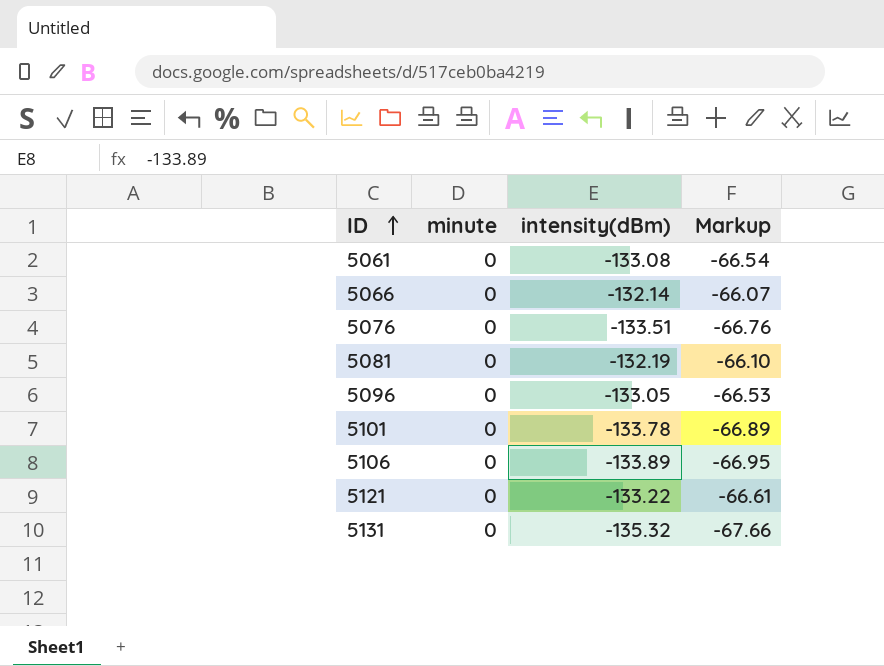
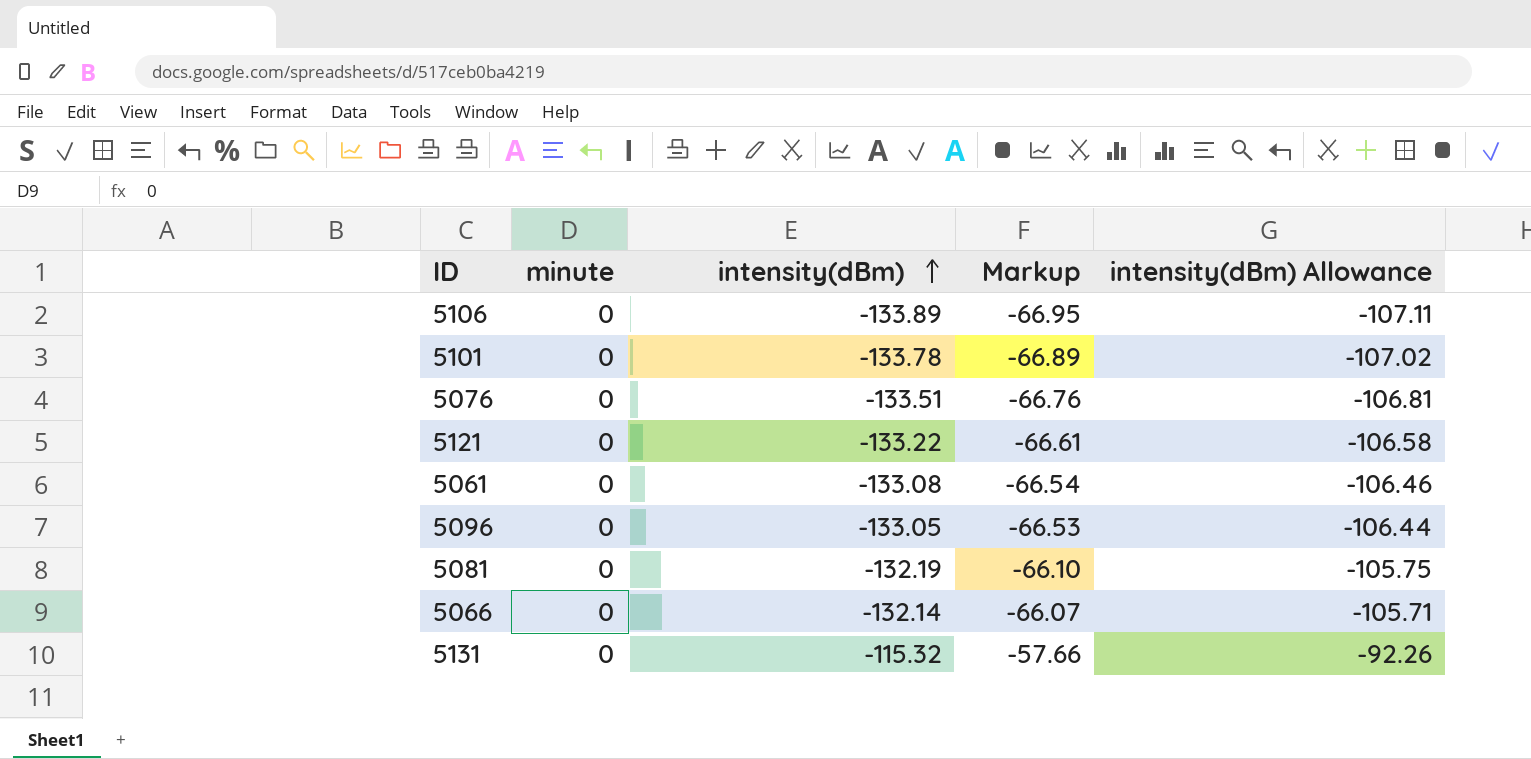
row order: ID ascending -> intensity(dBm) ascending
column intensity(dBm) Allowance | formula: none -> [intensity(dBm)] * 0.8
5131 | intensity(dBm): -135.32 -> -115.32
5131 | Markup: -67.66 -> -57.66

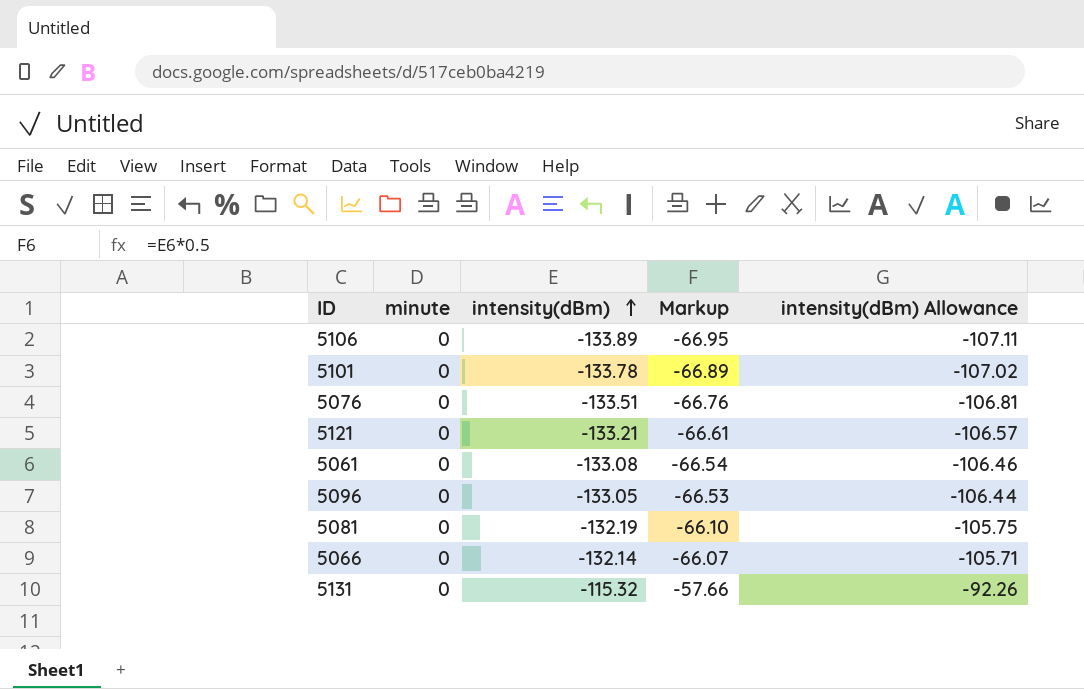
5121 | intensity(dBm): -133.22 -> -133.21
5121 | intensity(dBm) Allowance: -106.58 -> -106.57

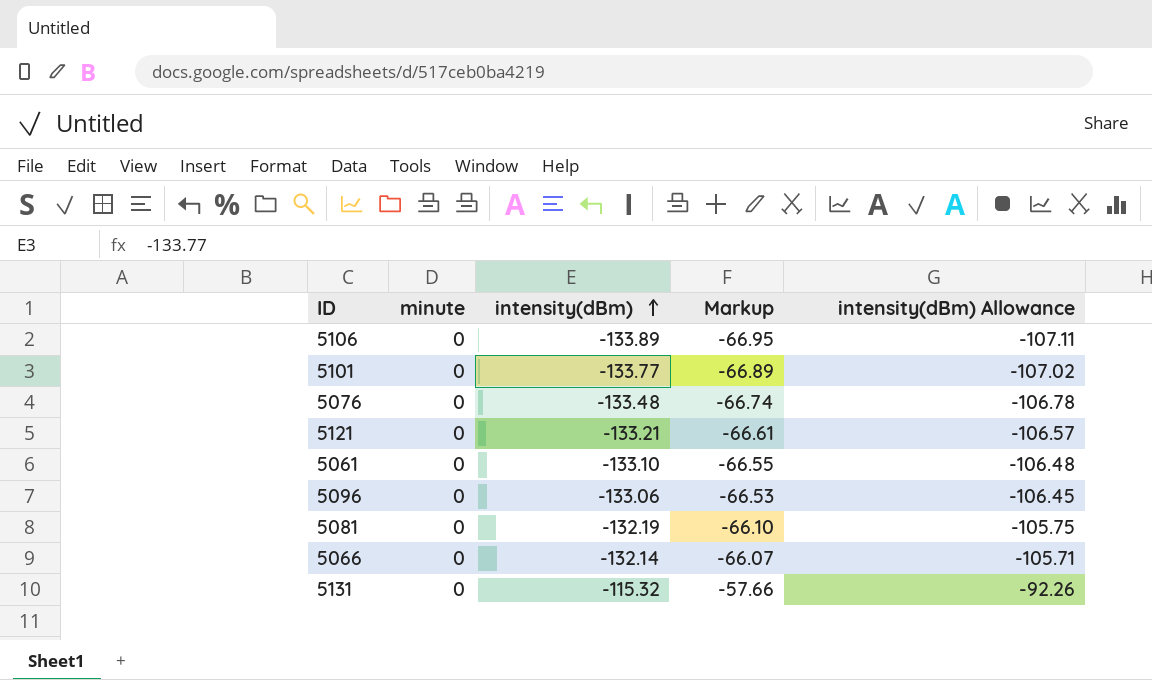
5101 | intensity(dBm): -133.78 -> -133.77
5076 | intensity(dBm): -133.51 -> -133.48
5076 | Markup: -66.76 -> -66.74
5076 | intensity(dBm) Allowance: -106.81 -> -106.78
5061 | intensity(dBm): -133.08 -> -133.10
5061 | Markup: -66.54 -> -66.55
5061 | intensity(dBm) Allowance: -106.46 -> -106.48
5096 | intensity(dBm): -133.05 -> -133.06
5096 | intensity(dBm) Allowance: -106.44 -> -106.45

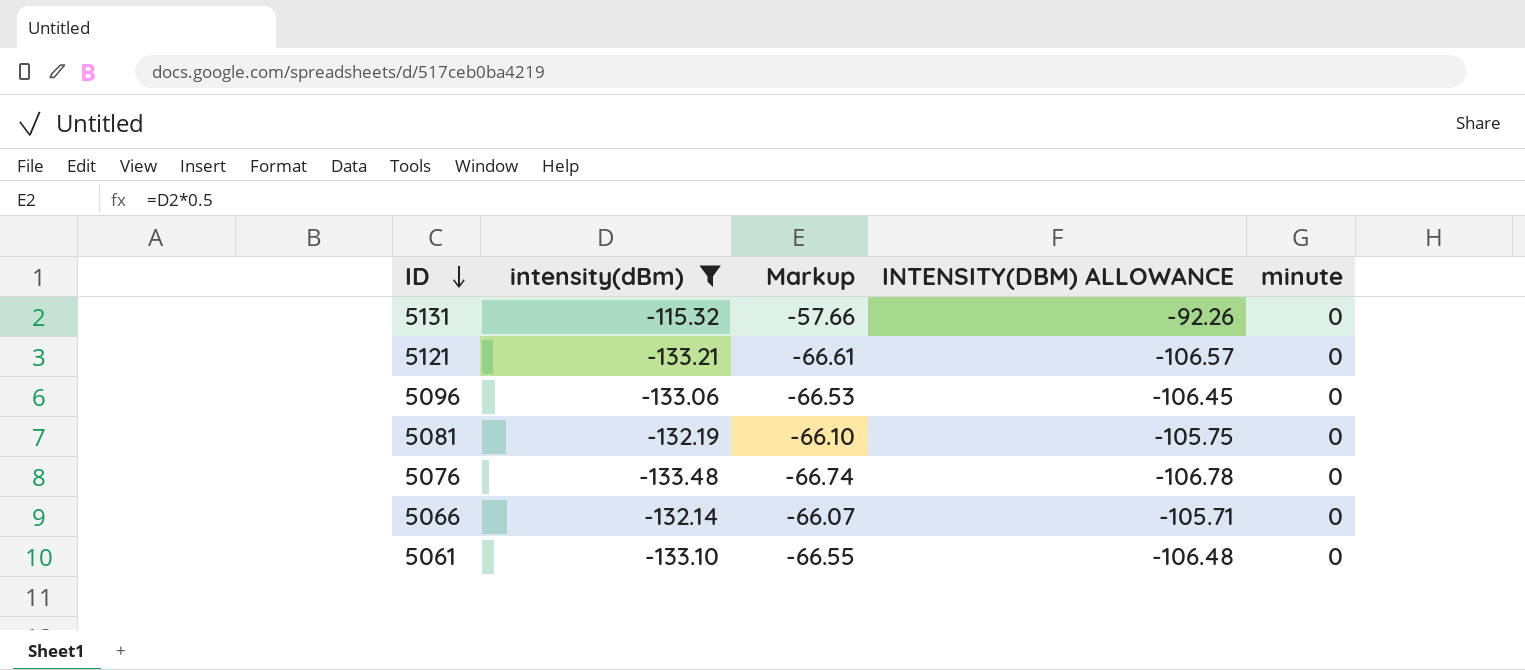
filter: none -> intensity(dBm) >= -133.48
row order: intensity(dBm) ascending -> ID descending
column name: intensity(dBm) Allowance -> INTENSITY(DBM) ALLOWANCE
column minute | position: 2 -> 5

